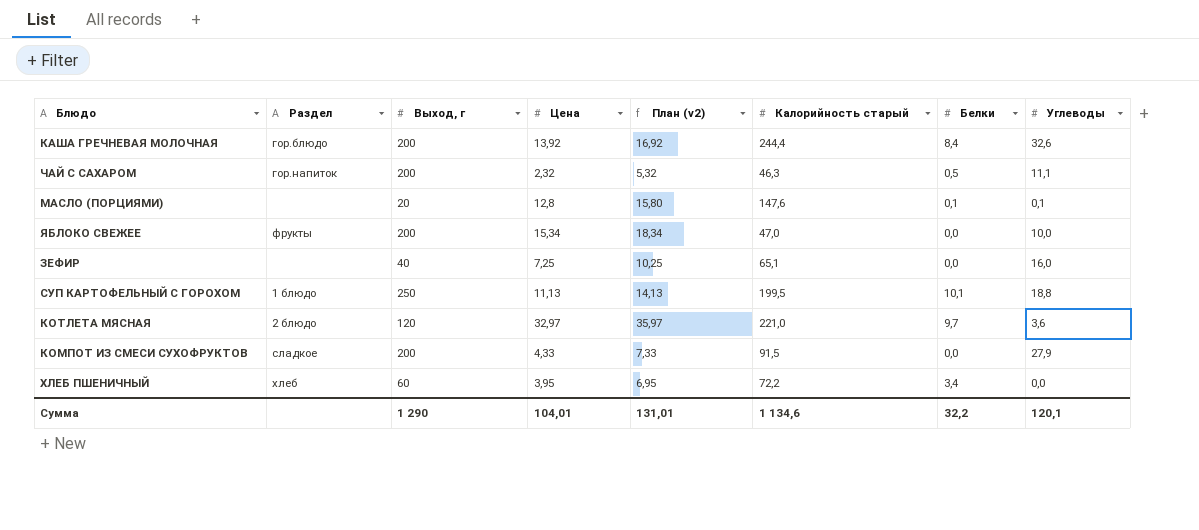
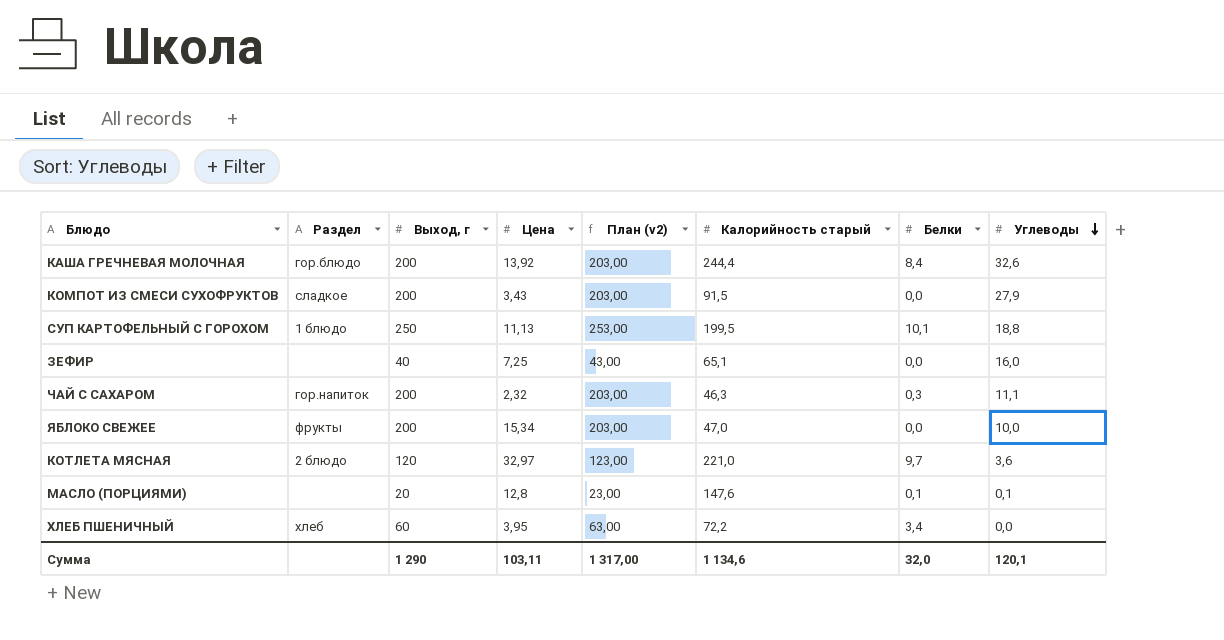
row order: none -> Углеводы descending
column План (v2) | formula: [Цена] + 3 -> [Выход, г] + 3
КОМПОТ ИЗ СМЕСИ СУХОФРУКТОВ | Цена: 4,33 -> 3,43
ЧАЙ С САХАРОМ | Белки: 0,5 -> 0,3
Сумма | Цена: 104,01 -> 103,11
Сумма | План (v2): 131,01 -> 1 317,00
Сумма | Белки: 32,2 -> 32,0

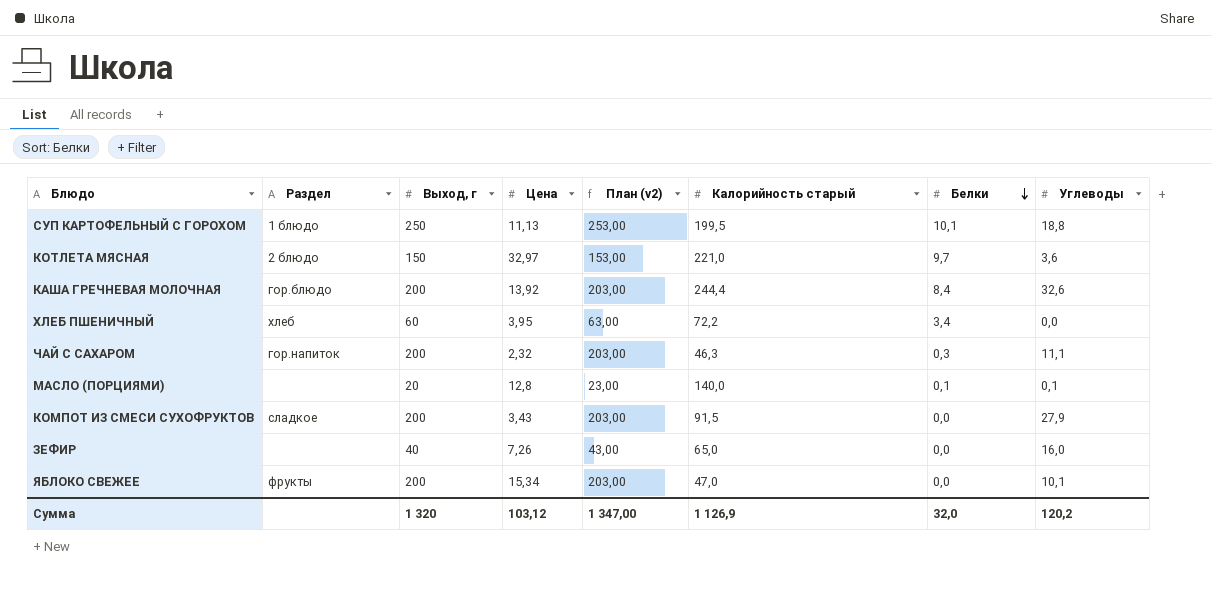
row order: Углеводы descending -> Белки descending
КОТЛЕТА МЯСНАЯ | Выход, г: 120 -> 150
КОТЛЕТА МЯСНАЯ | План (v2): 123,00 -> 153,00
МАСЛО (ПОРЦИЯМИ) | Калорийность старый: 147,6 -> 140,0
ЗЕФИР | Цена: 7,25 -> 7,26
ЗЕФИР | Калорийность старый: 65,1 -> 65,0
ЯБЛОКО СВЕЖЕЕ | Углеводы: 10,0 -> 10,1
Сумма | Выход, г: 1 290 -> 1 320
Сумма | Цена: 103,11 -> 103,12
Сумма | План (v2): 1 317,00 -> 1 347,00
Сумма | Калорийность старый: 1 134,6 -> 1 126,9
Сумма | Углеводы: 120,1 -> 120,2

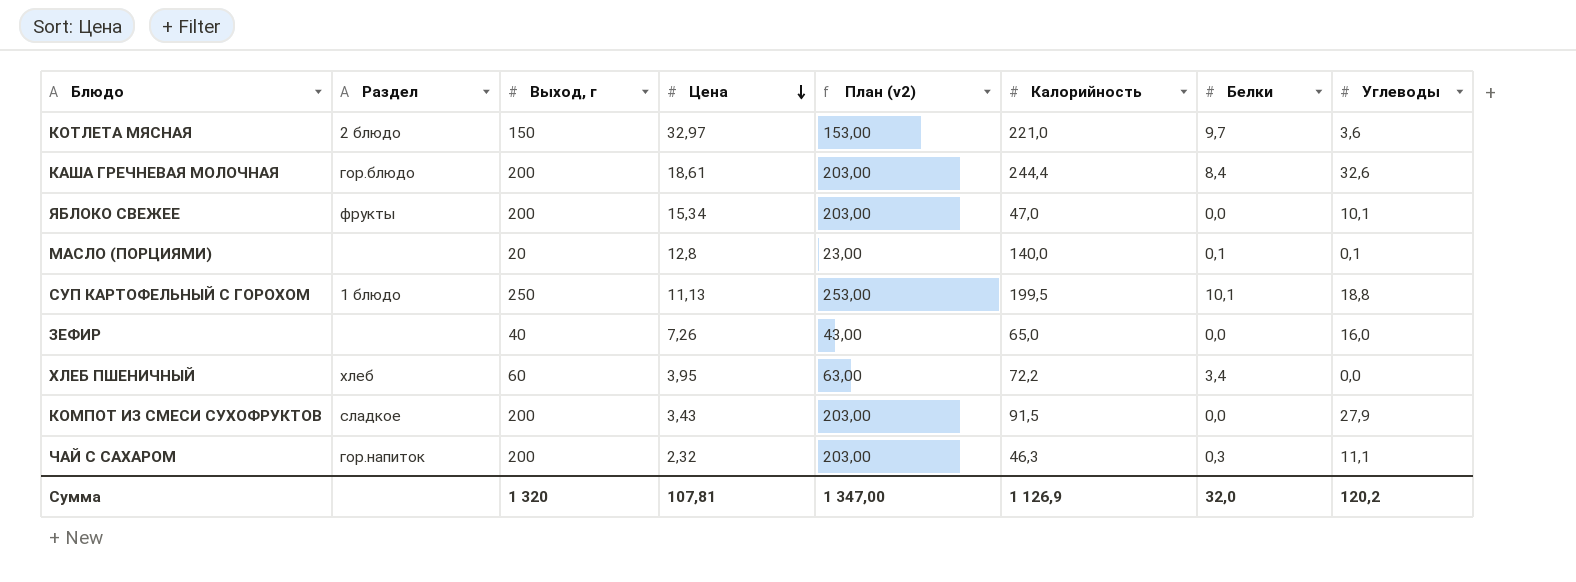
row order: Белки descending -> Цена descending
column name: Калорийность старый -> Калорийность
КАША ГРЕЧНЕВАЯ МОЛОЧНАЯ | Цена: 13,92 -> 18,61
Сумма | Цена: 103,12 -> 107,81

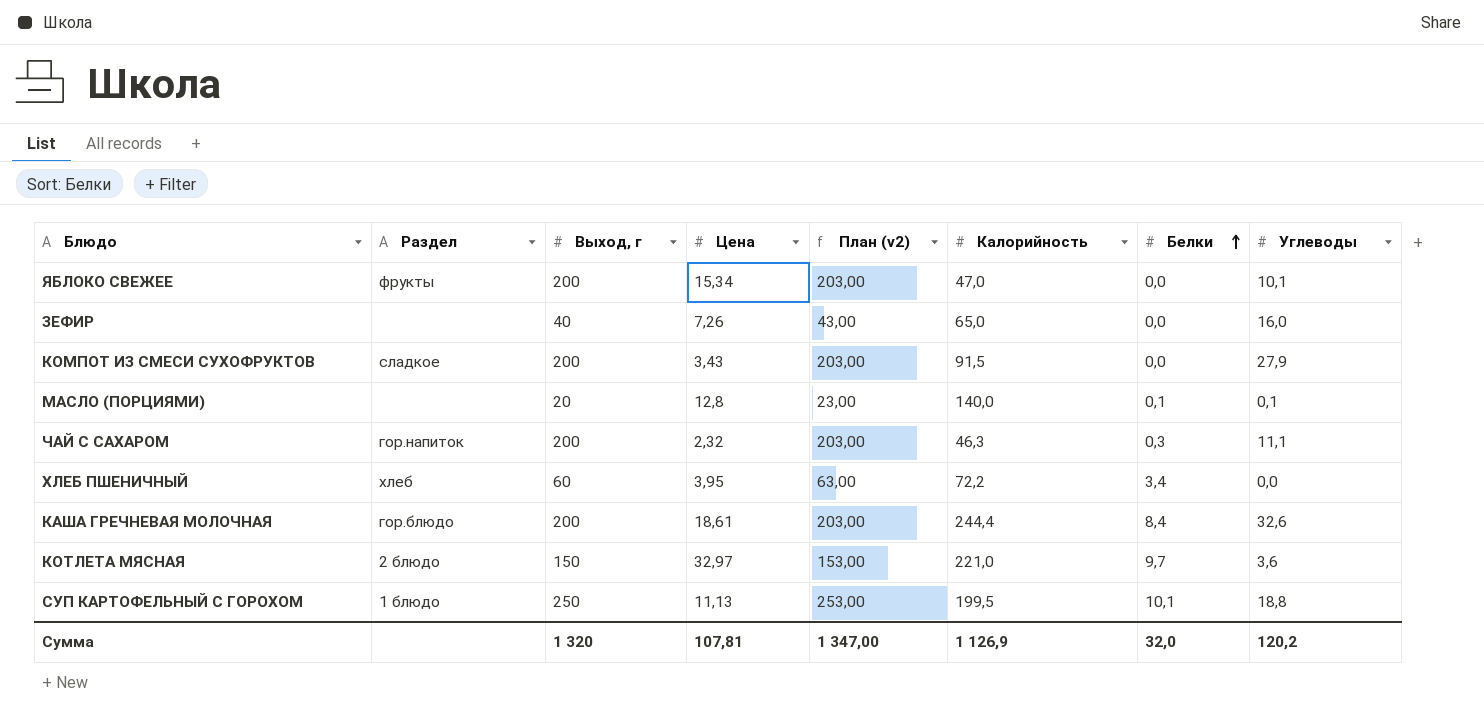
row order: Цена descending -> Белки ascending

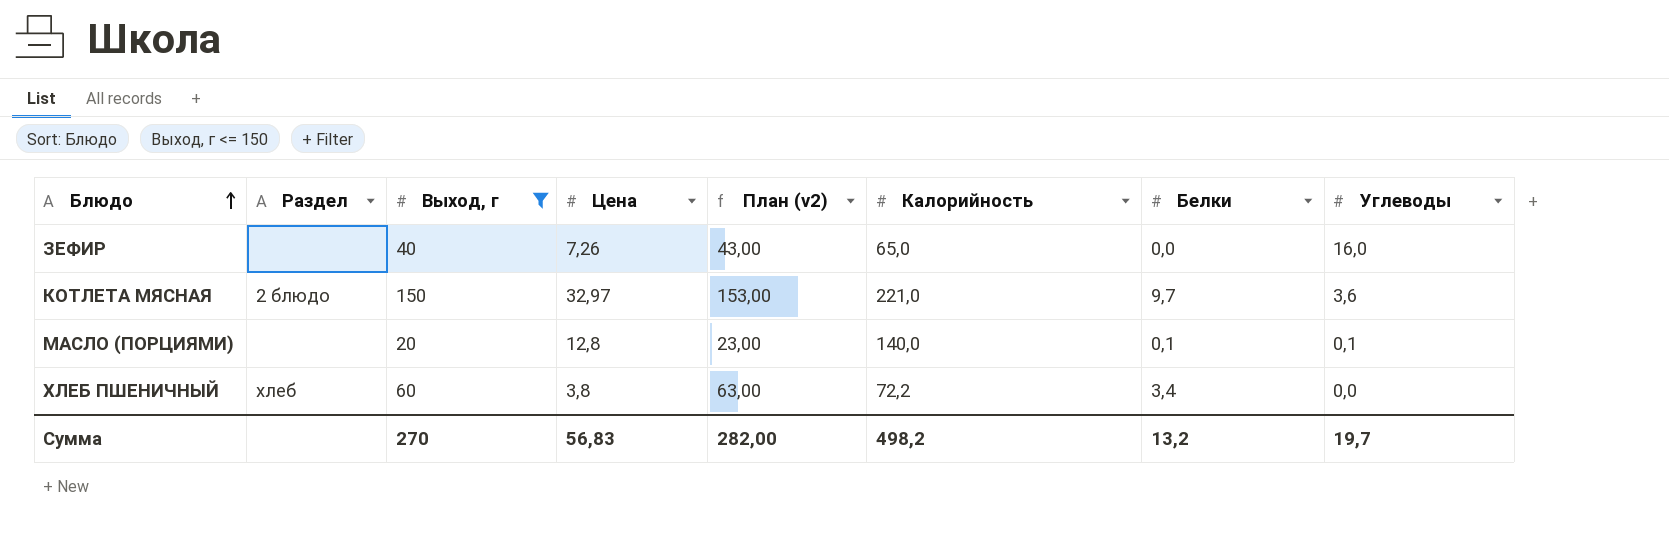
filter: none -> Выход, г <= 150
row order: Белки ascending -> Блюдо ascending
ХЛЕБ ПШЕНИЧНЫЙ | Цена: 3,95 -> 3,8
Сумма | Выход, г: 1 320 -> 270
Сумма | Цена: 107,81 -> 56,83
Сумма | План (v2): 1 347,00 -> 282,00
Сумма | Калорийность: 1 126,9 -> 498,2
Сумма | Белки: 32,0 -> 13,2
Сумма | Углеводы: 120,2 -> 19,7

